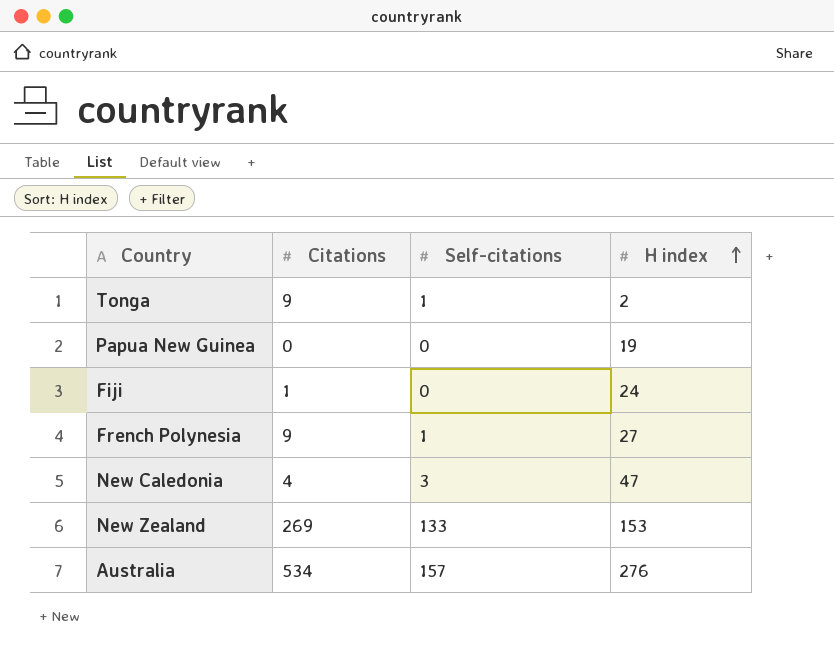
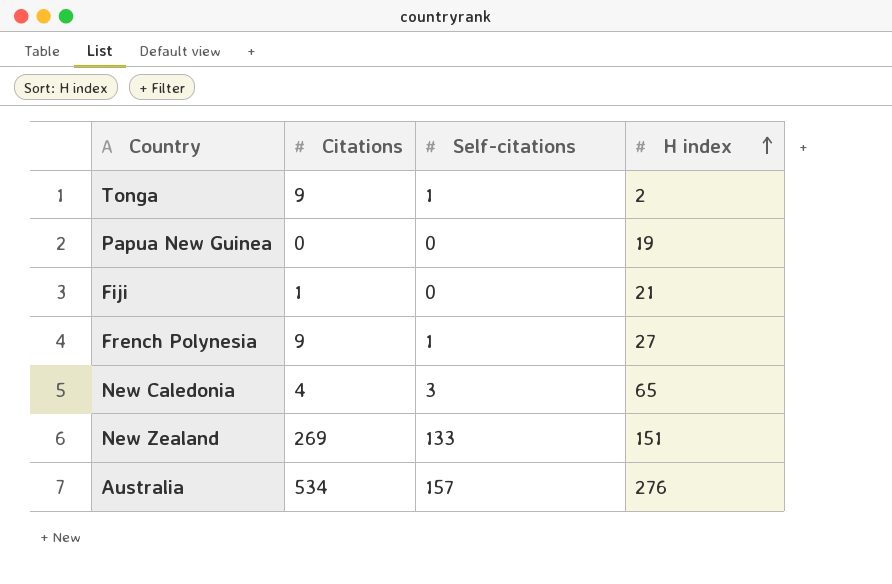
Fiji | H index: 24 -> 21
New Caledonia | H index: 47 -> 65
New Zealand | H index: 153 -> 151

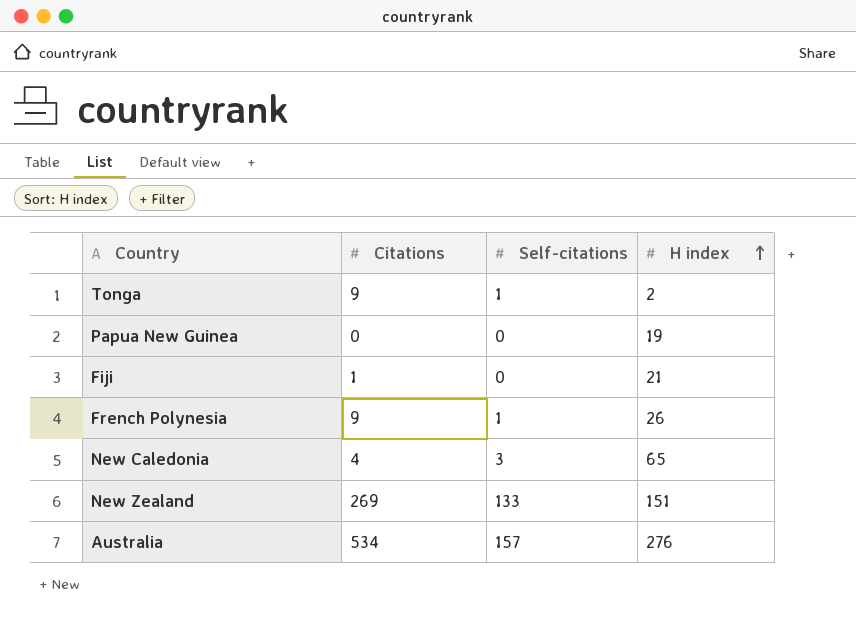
French Polynesia | H index: 27 -> 26

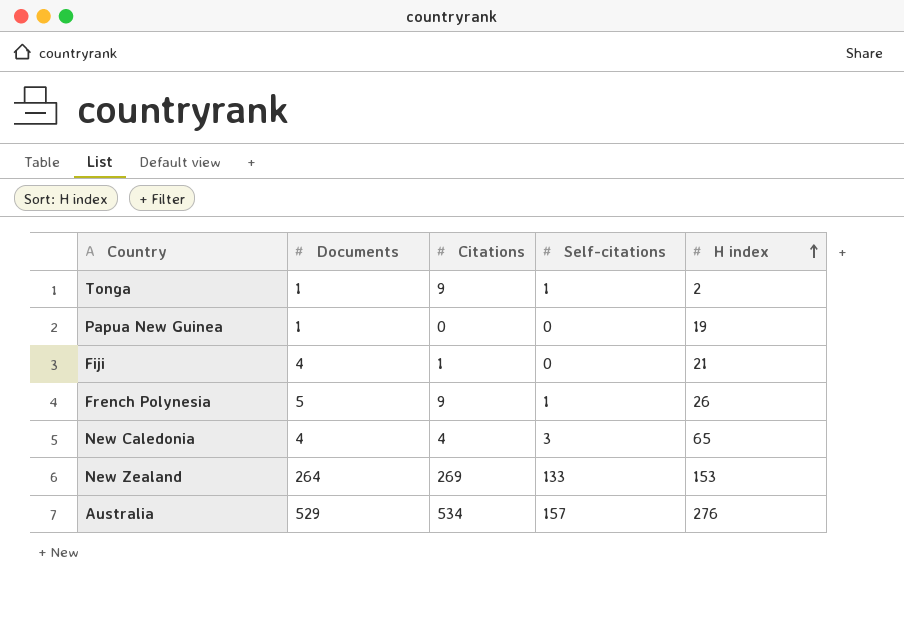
column Documents | position: none -> 2
New Zealand | H index: 151 -> 153

